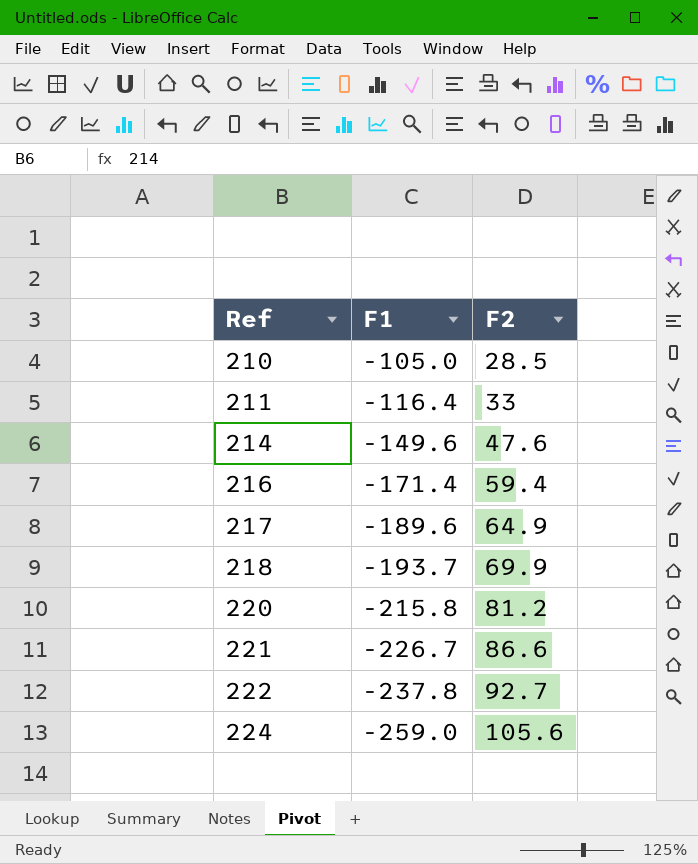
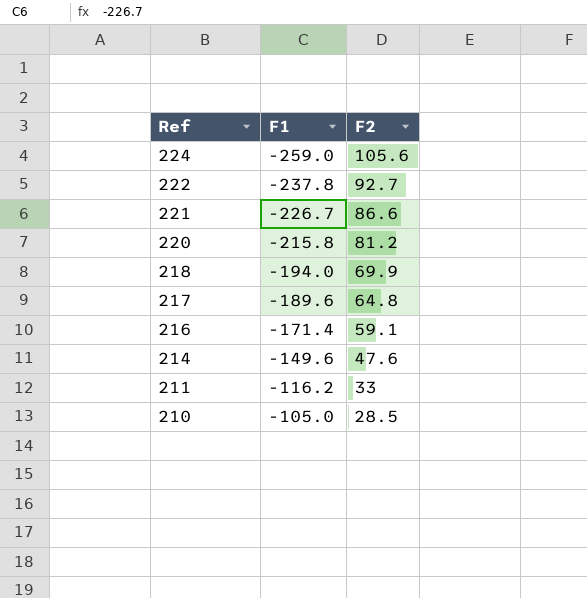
row order: Ref ascending -> Ref descending
218 | F1: -193.7 -> -194.0
217 | F2: 64.9 -> 64.8
216 | F2: 59.4 -> 59.1
211 | F1: -116.4 -> -116.2

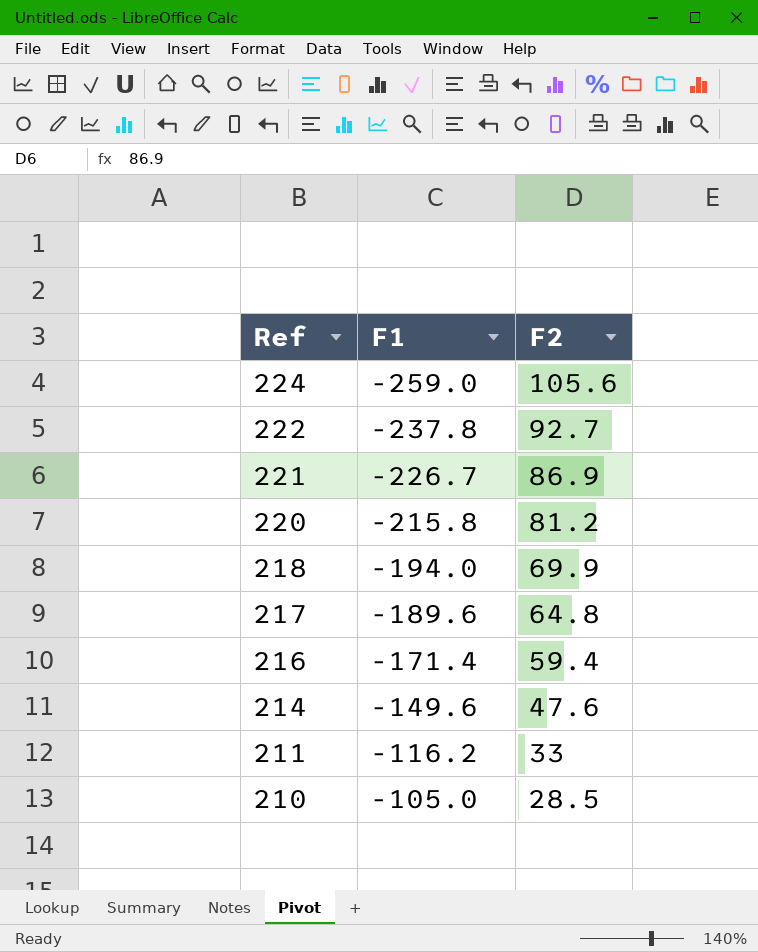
221 | F2: 86.6 -> 86.9
216 | F2: 59.1 -> 59.4

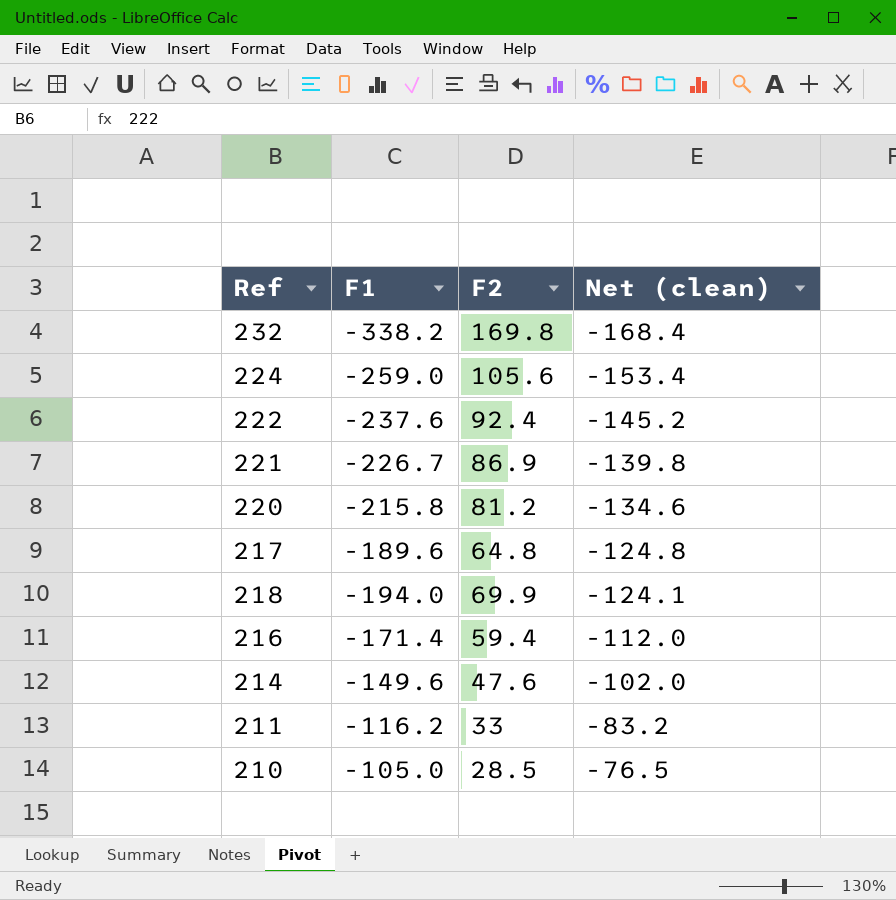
row order: Ref descending -> Net (clean) ascending
column Net (clean) | formula: none -> [F1] + [F2]
row 232: none -> -338.2 | 169.8 | -168.4
222 | F1: -237.8 -> -237.6
222 | F2: 92.7 -> 92.4

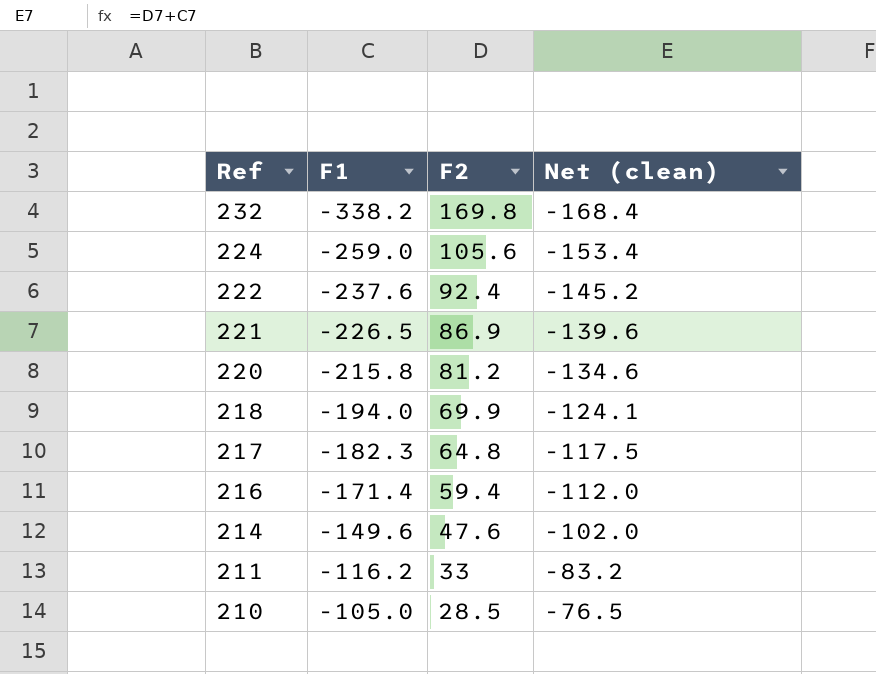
row order: Net (clean) ascending -> Ref descending
221 | F1: -226.7 -> -226.5
221 | Net (clean): -139.8 -> -139.6
217 | F1: -189.6 -> -182.3
217 | Net (clean): -124.8 -> -117.5

